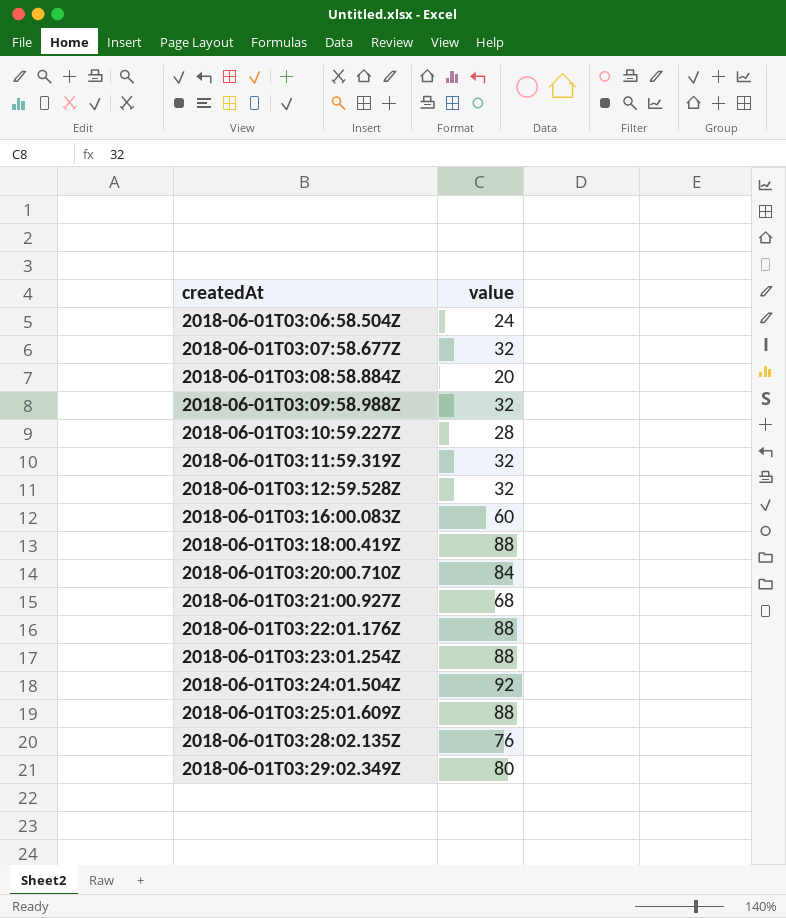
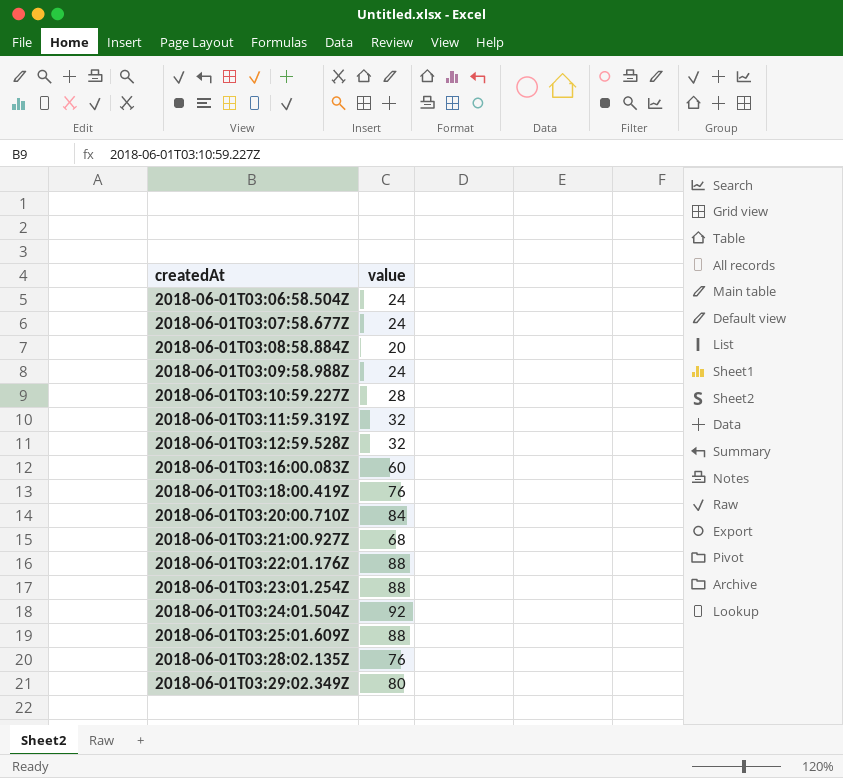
2018-06-01T03:07:58.677Z | value: 32 -> 24
2018-06-01T03:09:58.988Z | value: 32 -> 24
2018-06-01T03:18:00.419Z | value: 88 -> 76

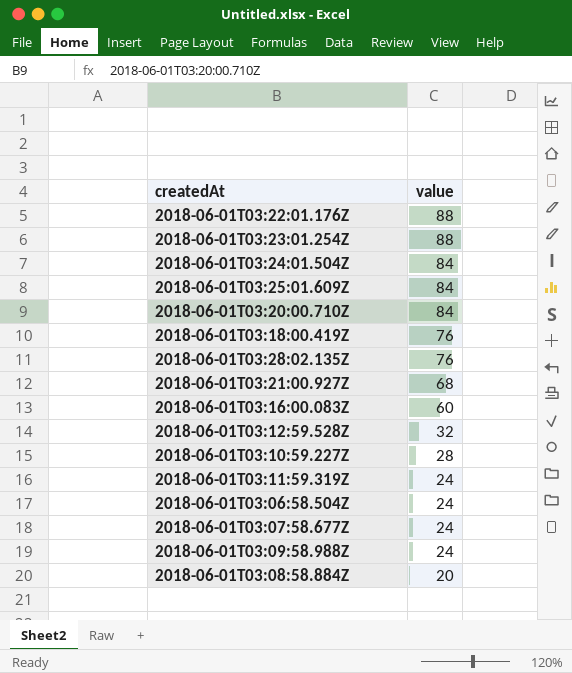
row order: createdAt ascending -> value descending
row 2018-06-01T03:29:02.349Z: 80 -> none
2018-06-01T03:24:01.504Z | value: 92 -> 84
2018-06-01T03:25:01.609Z | value: 88 -> 84
2018-06-01T03:11:59.319Z | value: 32 -> 24

